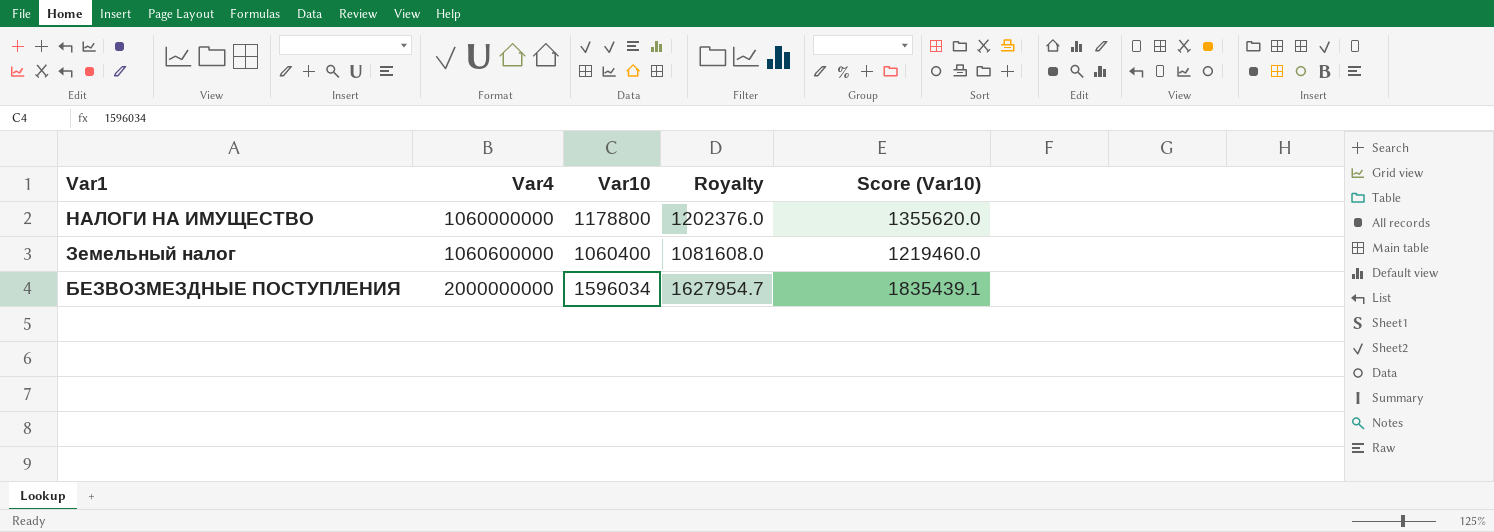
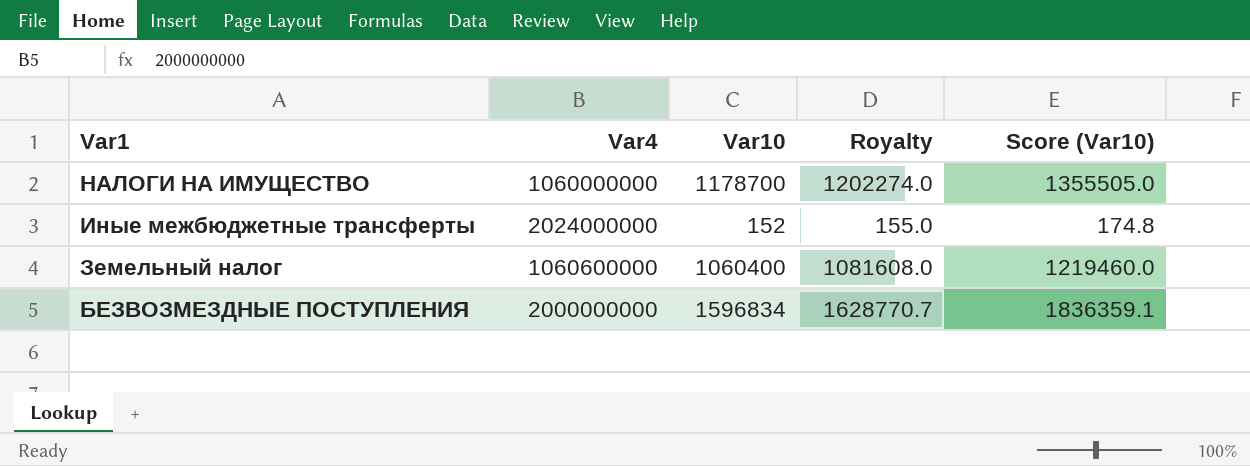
НАЛОГИ НА ИМУЩЕСТВО | Var10: 1178800 -> 1178700
НАЛОГИ НА ИМУЩЕСТВО | Royalty: 1202376.0 -> 1202274.0
НАЛОГИ НА ИМУЩЕСТВО | Score (Var10): 1355620.0 -> 1355505.0
row Иные межбюджетные трансферты: none -> 2024000000 | 152 | 155.0 | 174.8
БЕЗВОЗМЕЗДНЫЕ ПОСТУПЛЕНИЯ | Var10: 1596034 -> 1596834
БЕЗВОЗМЕЗДНЫЕ ПОСТУПЛЕНИЯ | Royalty: 1627954.7 -> 1628770.7
БЕЗВОЗМЕЗДНЫЕ ПОСТУПЛЕНИЯ | Score (Var10): 1835439.1 -> 1836359.1

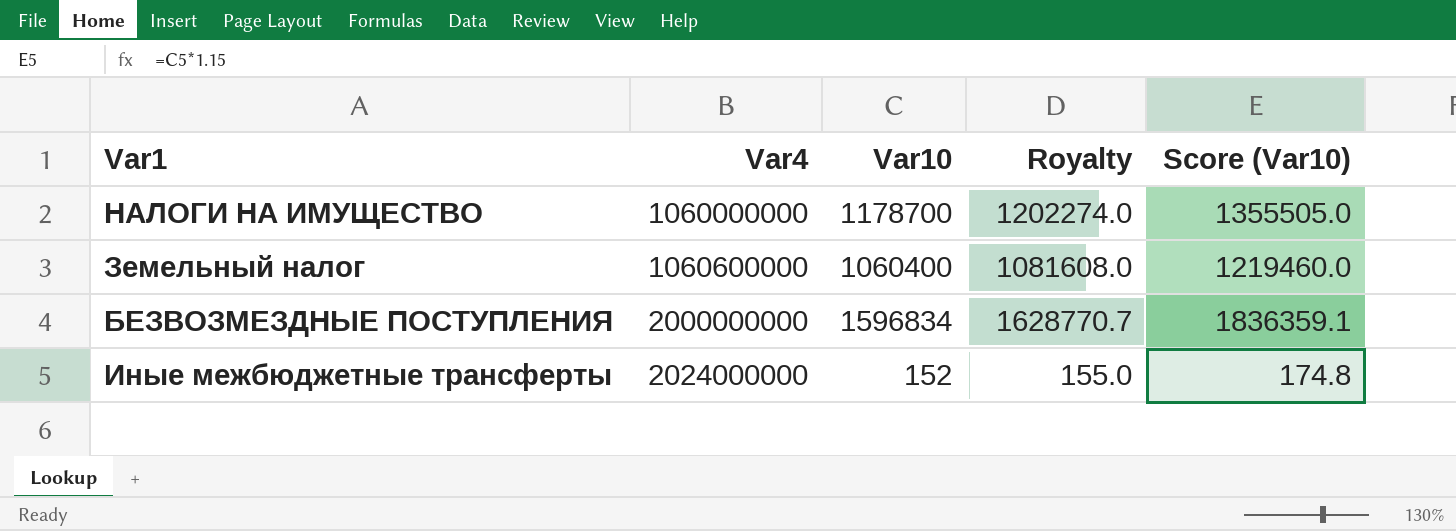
row order: Var1 descending -> Var4 ascending

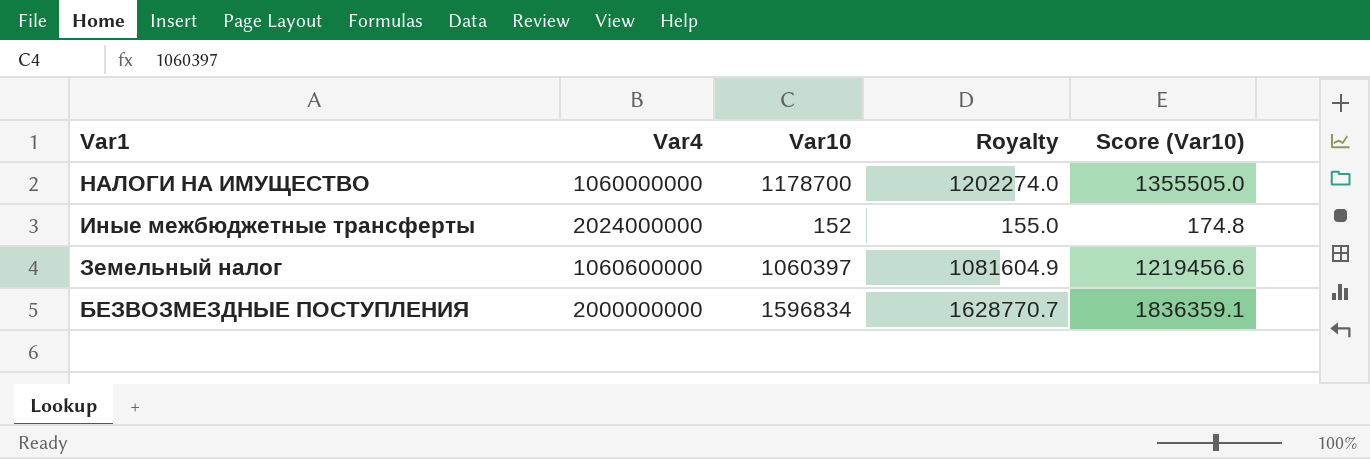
row order: Var4 ascending -> Var1 descending
Земельный налог | Var10: 1060400 -> 1060397
Земельный налог | Royalty: 1081608.0 -> 1081604.9
Земельный налог | Score (Var10): 1219460.0 -> 1219456.6

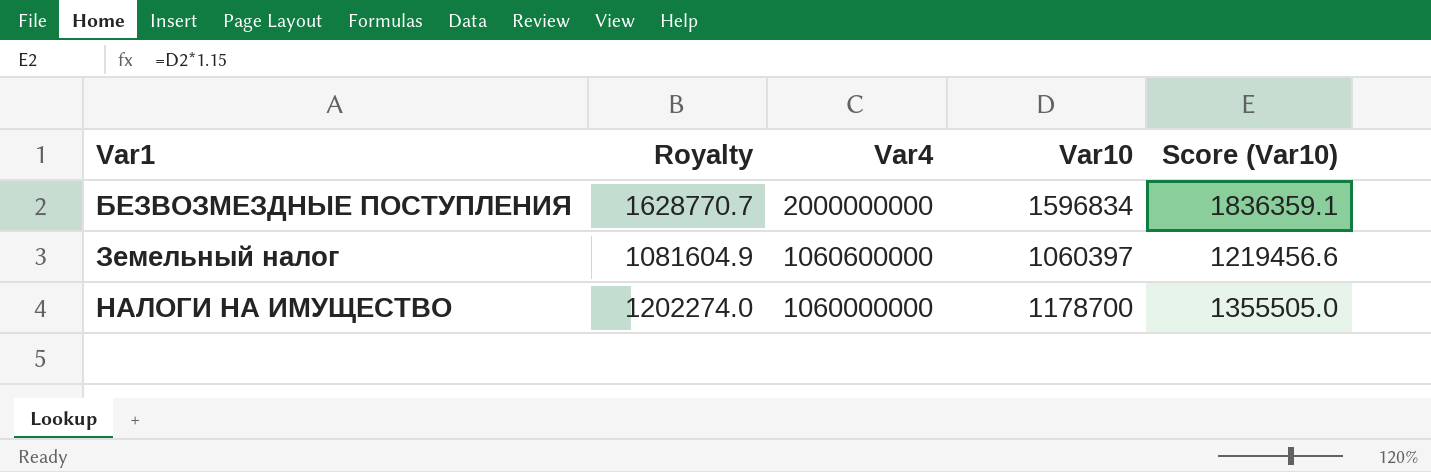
row order: Var1 descending -> Var1 ascending
column Royalty | position: 4 -> 2
row Иные межбюджетные трансферты: 2024000000 | 152 | 155.0 | 174.8 -> none

